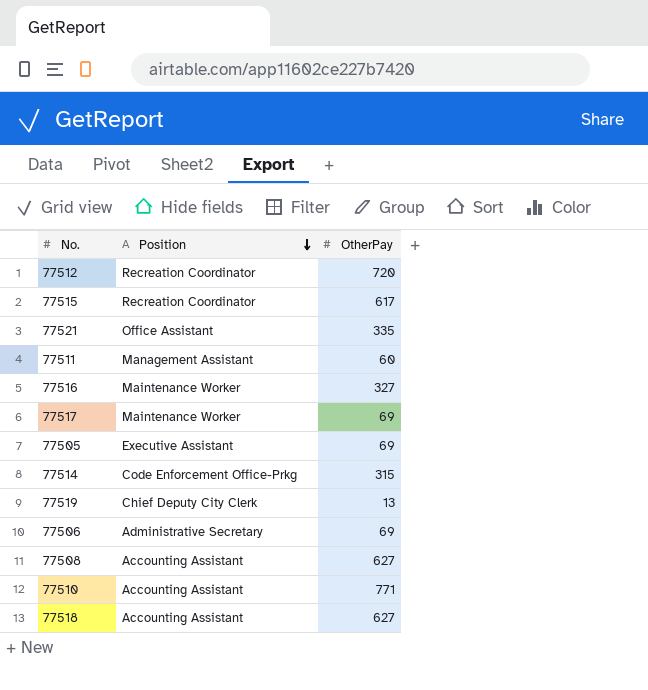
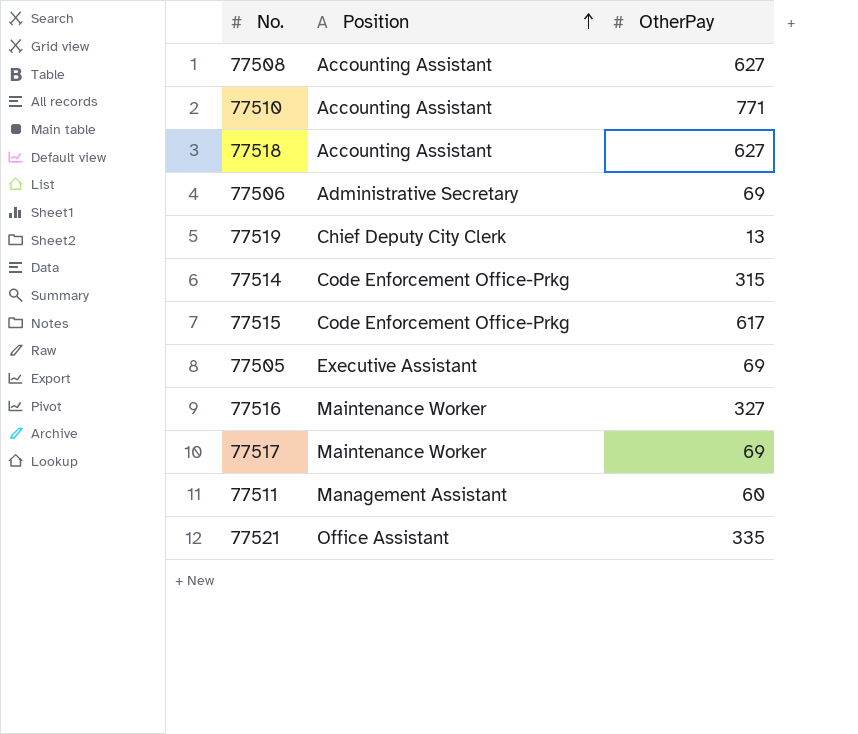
row order: Position descending -> Position ascending
row 77512: Recreation Coordinator | 720 -> none
77515 | Position: Recreation Coordinator -> Code Enforcement Office-Prkg

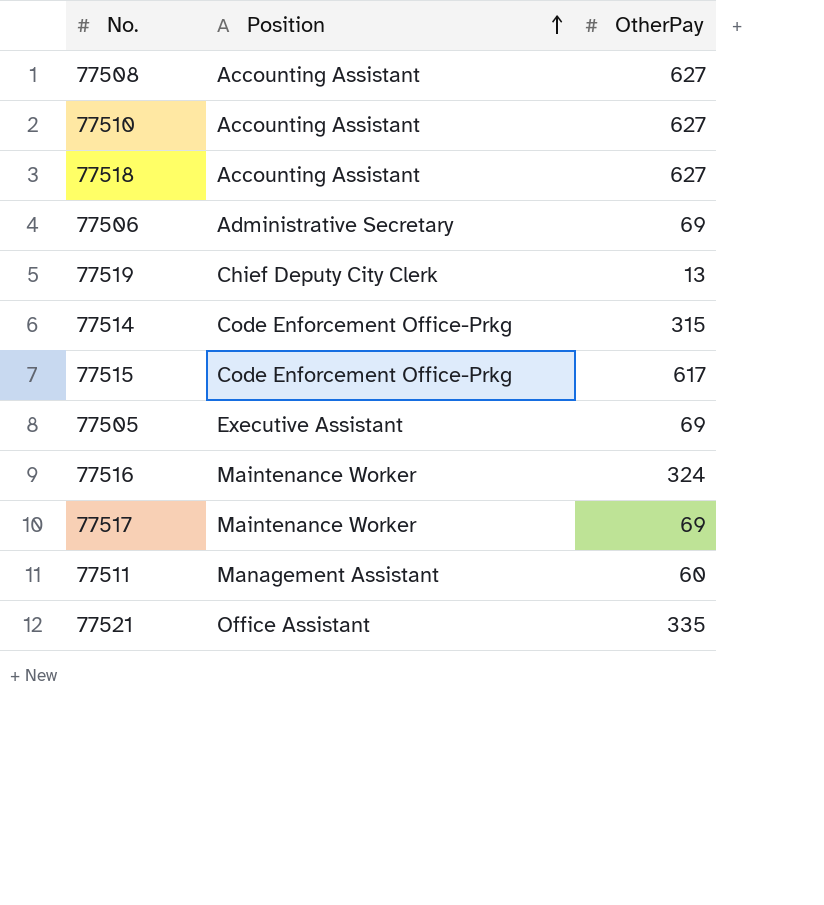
77510 | OtherPay: 771 -> 627
77516 | OtherPay: 327 -> 324

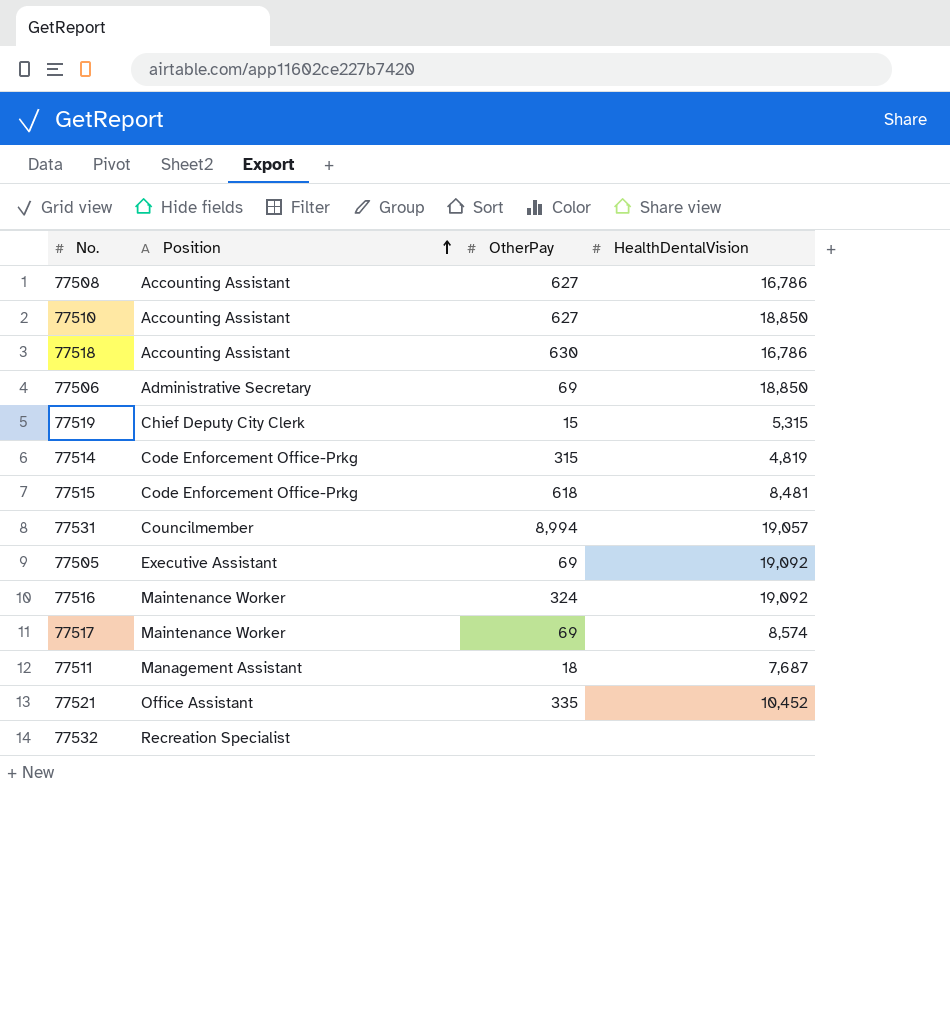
column HealthDentalVision | position: none -> 4
77518 | OtherPay: 627 -> 630
77519 | OtherPay: 13 -> 15
77515 | OtherPay: 617 -> 618
row 77531: none -> Councilmember | 8,994 | 19,057
77511 | OtherPay: 60 -> 18
row 77532: none -> Recreation Specialist | none | none

